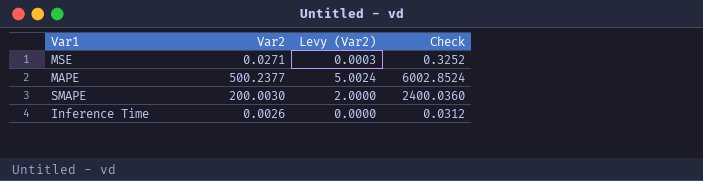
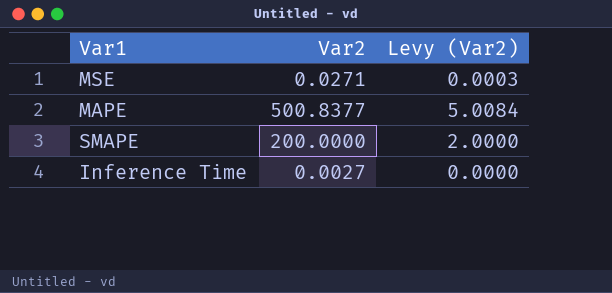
column Check | formula: [Var2] * 12 -> none
MAPE | Var2: 500.2377 -> 500.8377
MAPE | Levy (Var2): 5.0024 -> 5.0084
SMAPE | Var2: 200.0030 -> 200.0000
Inference Time | Var2: 0.0026 -> 0.0027

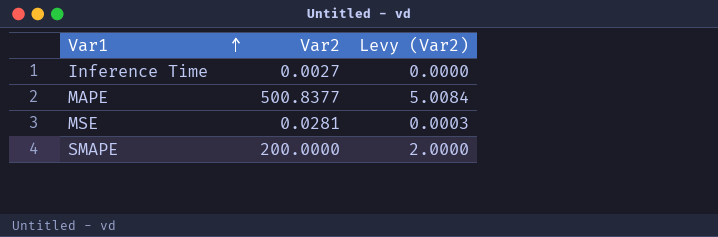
row order: none -> Var1 ascending
MSE | Var2: 0.0271 -> 0.0281

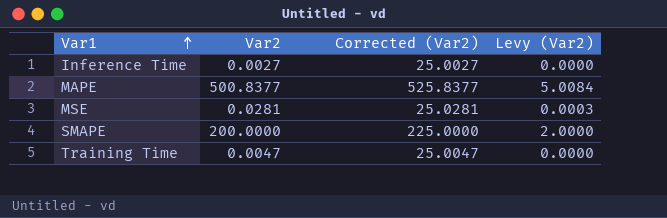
column Corrected (Var2) | formula: none -> [Var2] + 25
row Training Time: none -> 0.0047 | 25.0047 | 0.0000

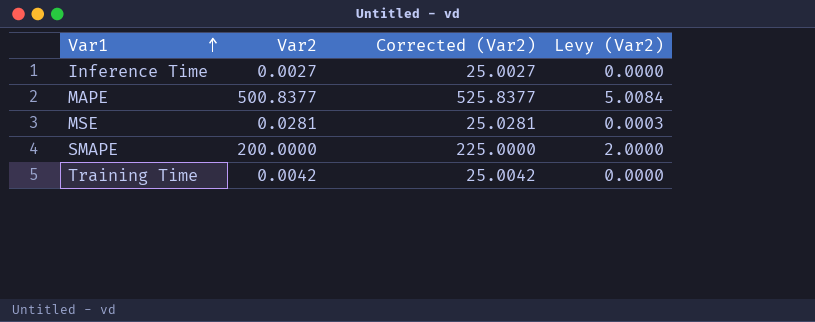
Training Time | Var2: 0.0047 -> 0.0042
Training Time | Corrected (Var2): 25.0047 -> 25.0042

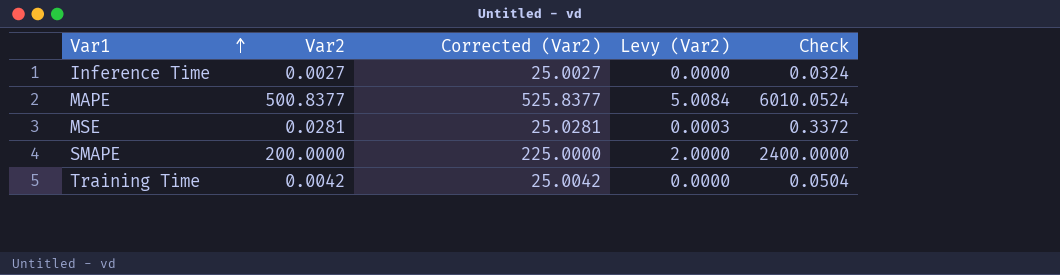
column Check | formula: none -> [Var2] * 12

